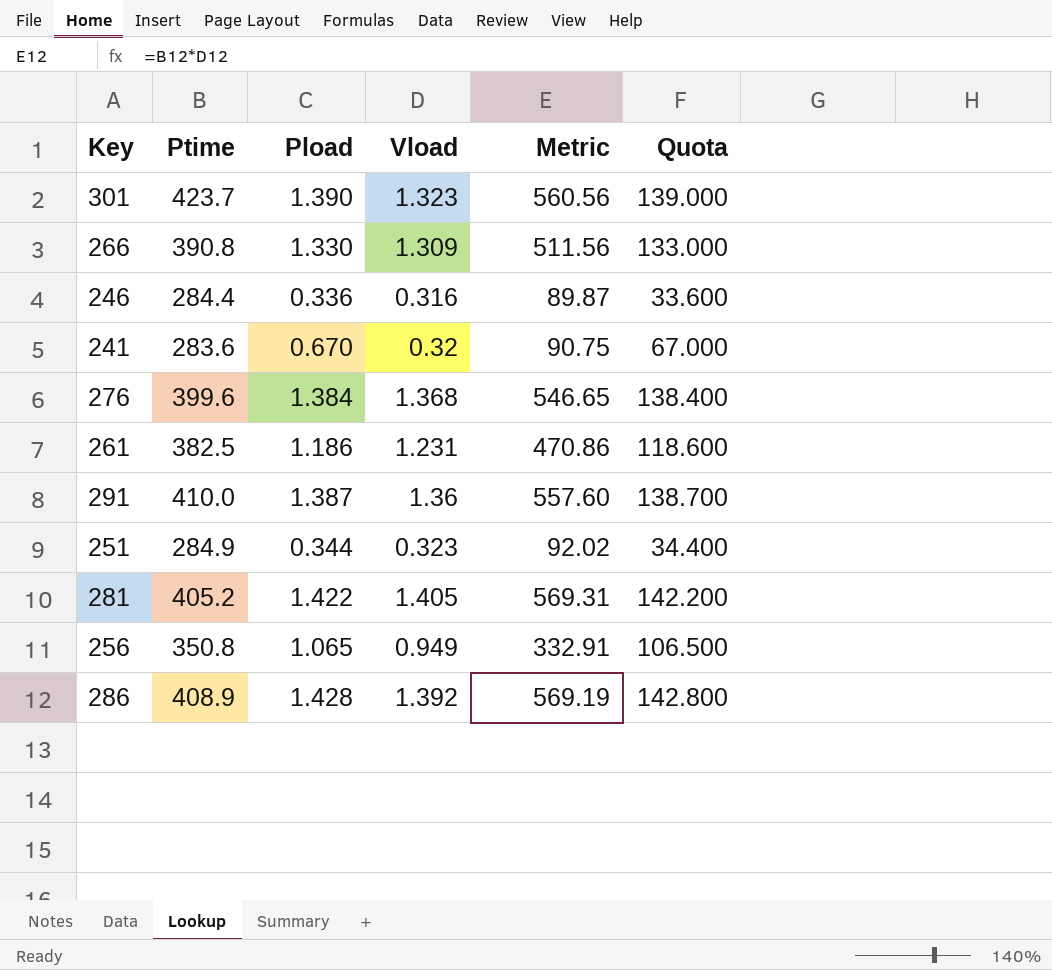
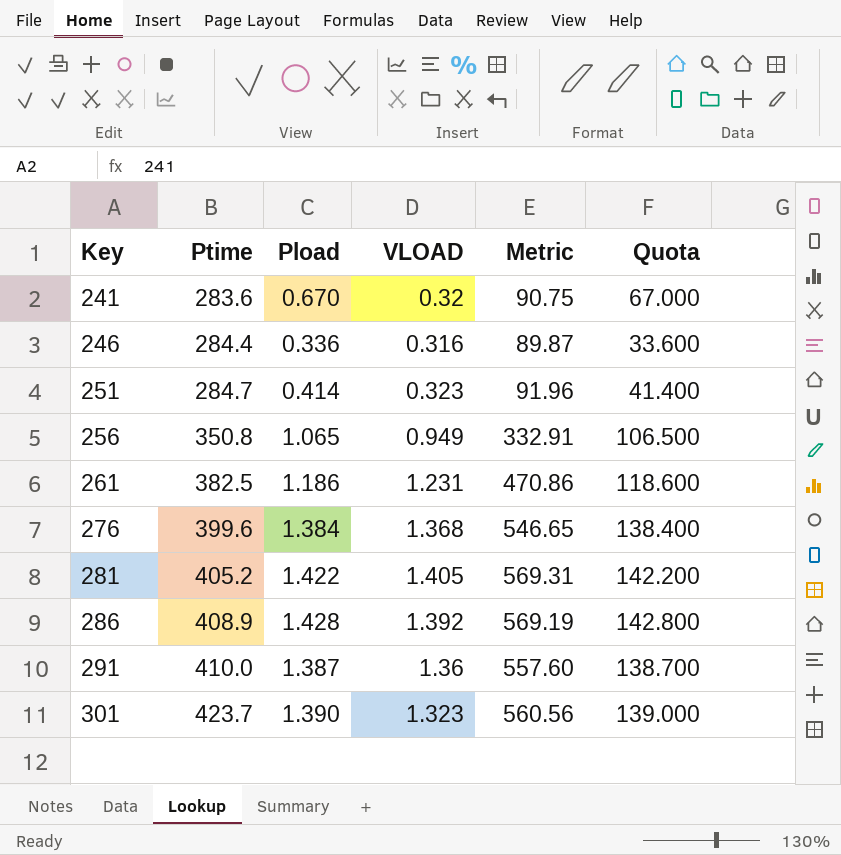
row order: none -> Key ascending
column name: Vload -> VLOAD
row 266: 390.8 | 1.330 | 1.309 | 511.56 | 133.000 -> none
251 | Ptime: 284.9 -> 284.7
251 | Pload: 0.344 -> 0.414
251 | Metric: 92.02 -> 91.96
251 | Quota: 34.400 -> 41.400

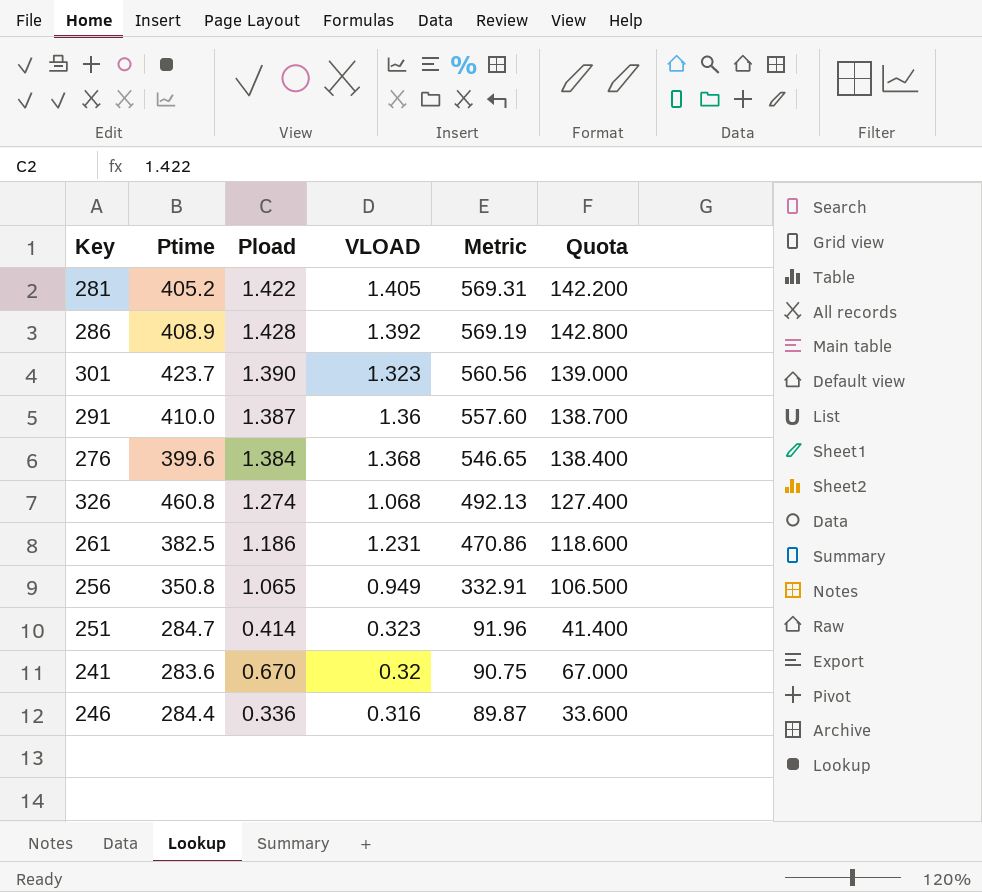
row order: Key ascending -> Metric descending
row 326: none -> 460.8 | 1.274 | 1.068 | 492.13 | 127.400

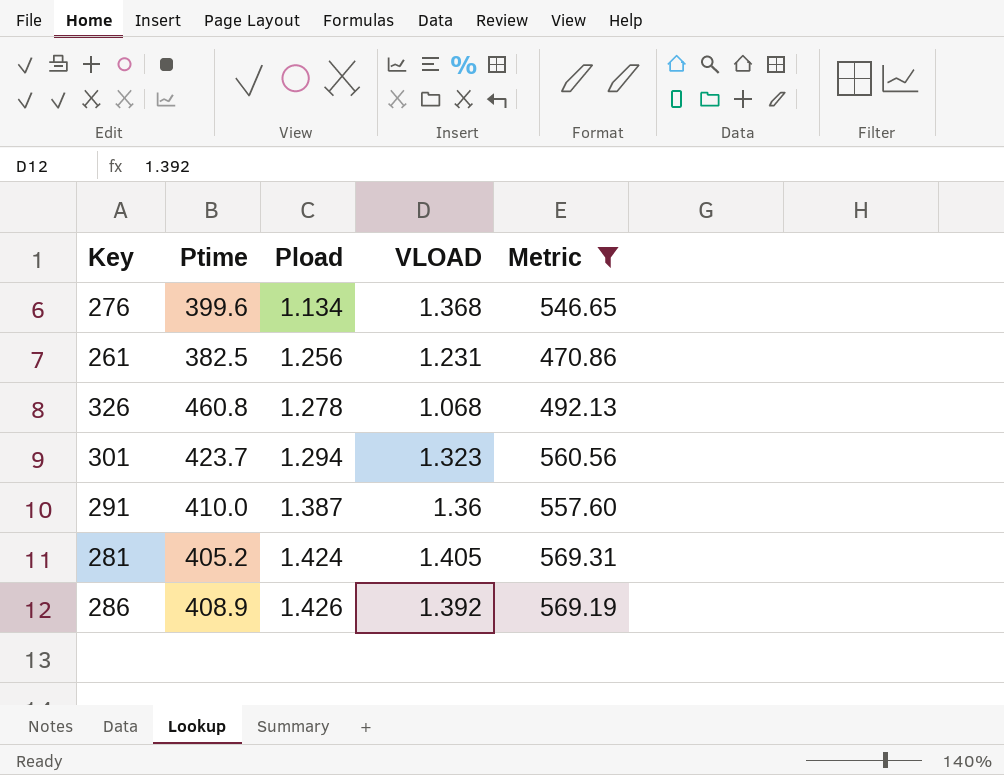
filter: none -> Metric >= 470.86
row order: Metric descending -> Pload ascending
column Quota | formula: [Pload] * 100 -> none
276 | Pload: 1.384 -> 1.134
261 | Pload: 1.186 -> 1.256
326 | Pload: 1.274 -> 1.278
301 | Pload: 1.390 -> 1.294
281 | Pload: 1.422 -> 1.424
286 | Pload: 1.428 -> 1.426

